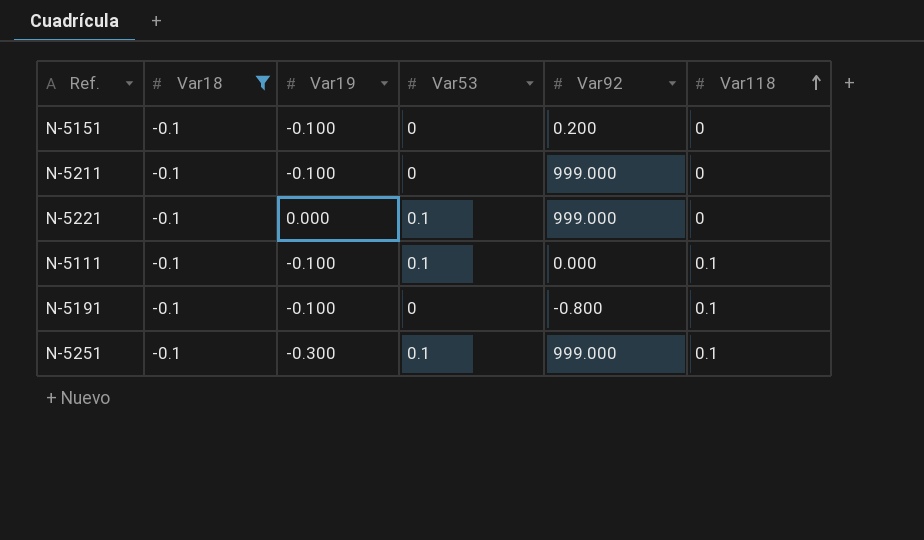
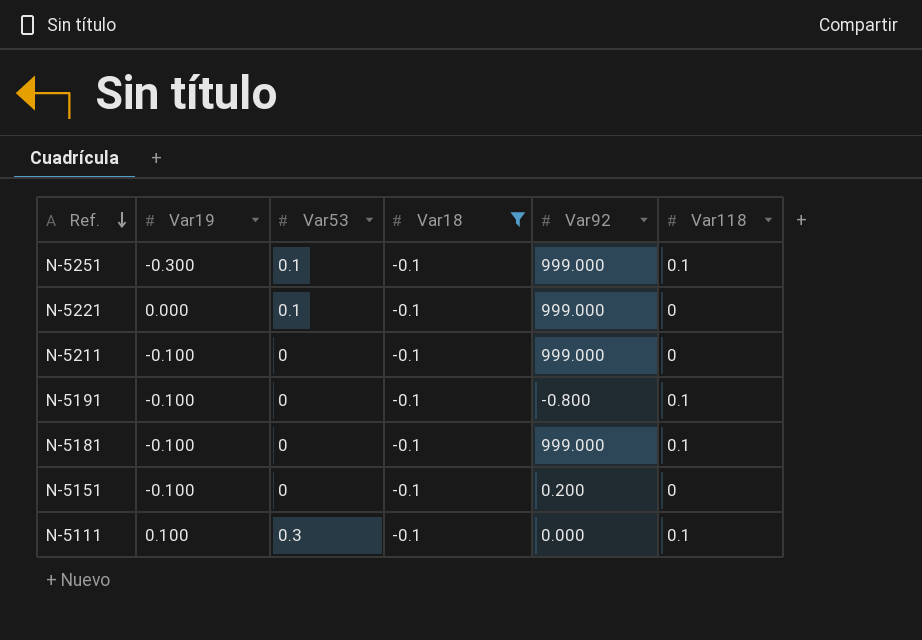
row order: Var118 ascending -> Ref. descending
column Var18 | position: 2 -> 4
row N-5181: none -> -0.100 | 0 | -0.1 | 999.000 | 0.1
N-5111 | Var19: -0.100 -> 0.100
N-5111 | Var53: 0.1 -> 0.3

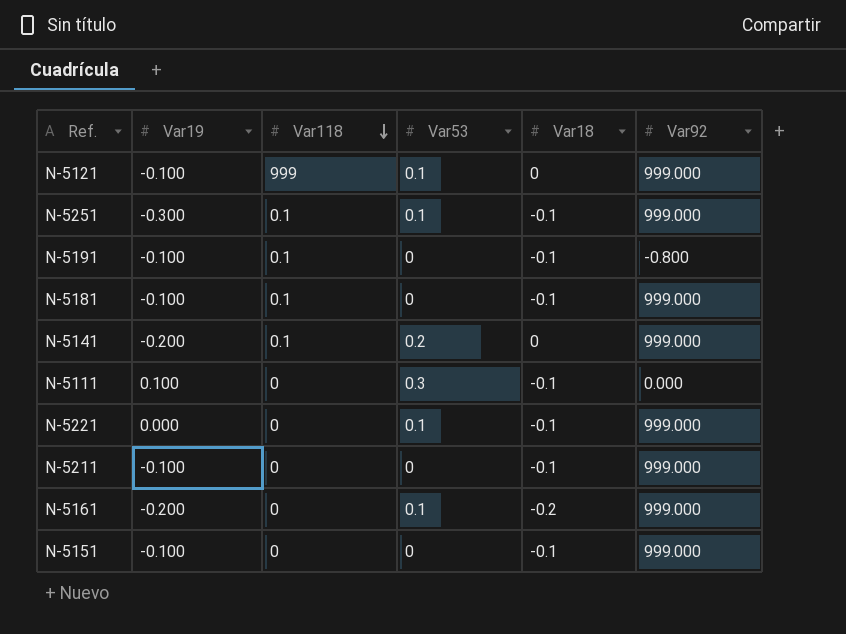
filter: Var18 = -0.1 -> none
row order: Ref. descending -> Var118 descending
column Var118 | position: 6 -> 3
N-5111 | Var118: 0.1 -> 0
N-5151 | Var92: 0.200 -> 999.000

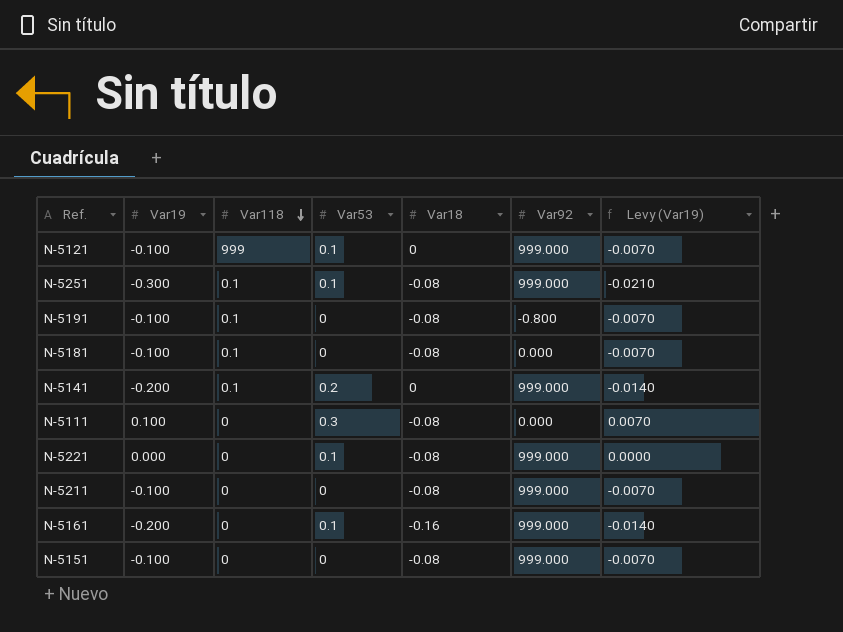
column Levy (Var19) | formula: none -> [Var19] * 0.07
N-5251 | Var18: -0.1 -> -0.08
N-5191 | Var18: -0.1 -> -0.08
N-5181 | Var18: -0.1 -> -0.08
N-5181 | Var92: 999.000 -> 0.000
N-5111 | Var18: -0.1 -> -0.08
N-5221 | Var18: -0.1 -> -0.08
N-5211 | Var18: -0.1 -> -0.08
N-5161 | Var18: -0.2 -> -0.16
N-5151 | Var18: -0.1 -> -0.08

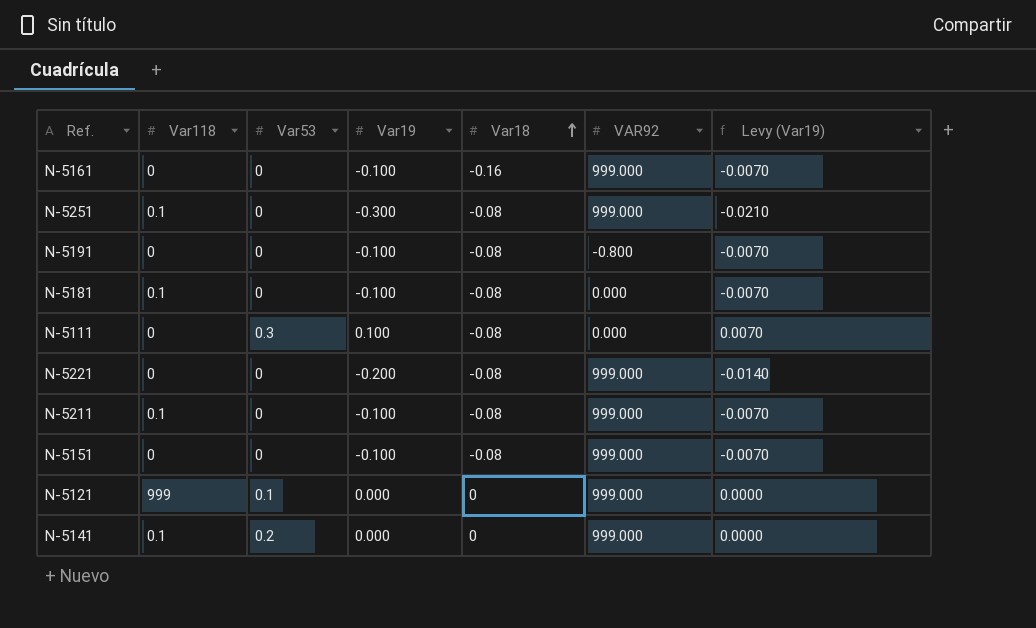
row order: Var118 descending -> Var18 ascending
column Var19 | position: 2 -> 4
column name: Var92 -> VAR92
N-5161 | Var53: 0.1 -> 0
N-5161 | Var19: -0.200 -> -0.100
N-5161 | Levy (Var19): -0.0140 -> -0.0070
N-5251 | Var53: 0.1 -> 0
N-5191 | Var118: 0.1 -> 0
N-5221 | Var53: 0.1 -> 0
N-5221 | Var19: 0.000 -> -0.200
N-5221 | Levy (Var19): 0.0000 -> -0.0140
N-5211 | Var118: 0 -> 0.1
N-5121 | Var19: -0.100 -> 0.000
N-5121 | Levy (Var19): -0.0070 -> 0.0000
N-5141 | Var19: -0.200 -> 0.000
N-5141 | Levy (Var19): -0.0140 -> 0.0000

